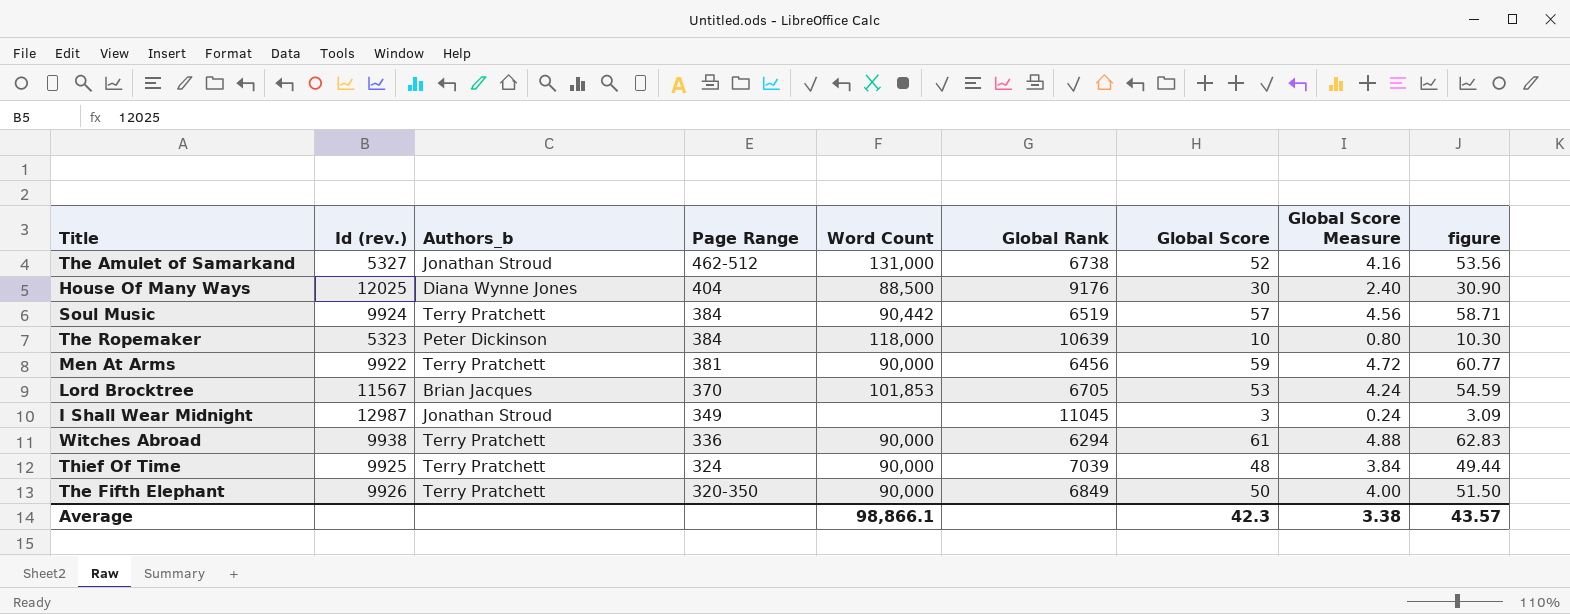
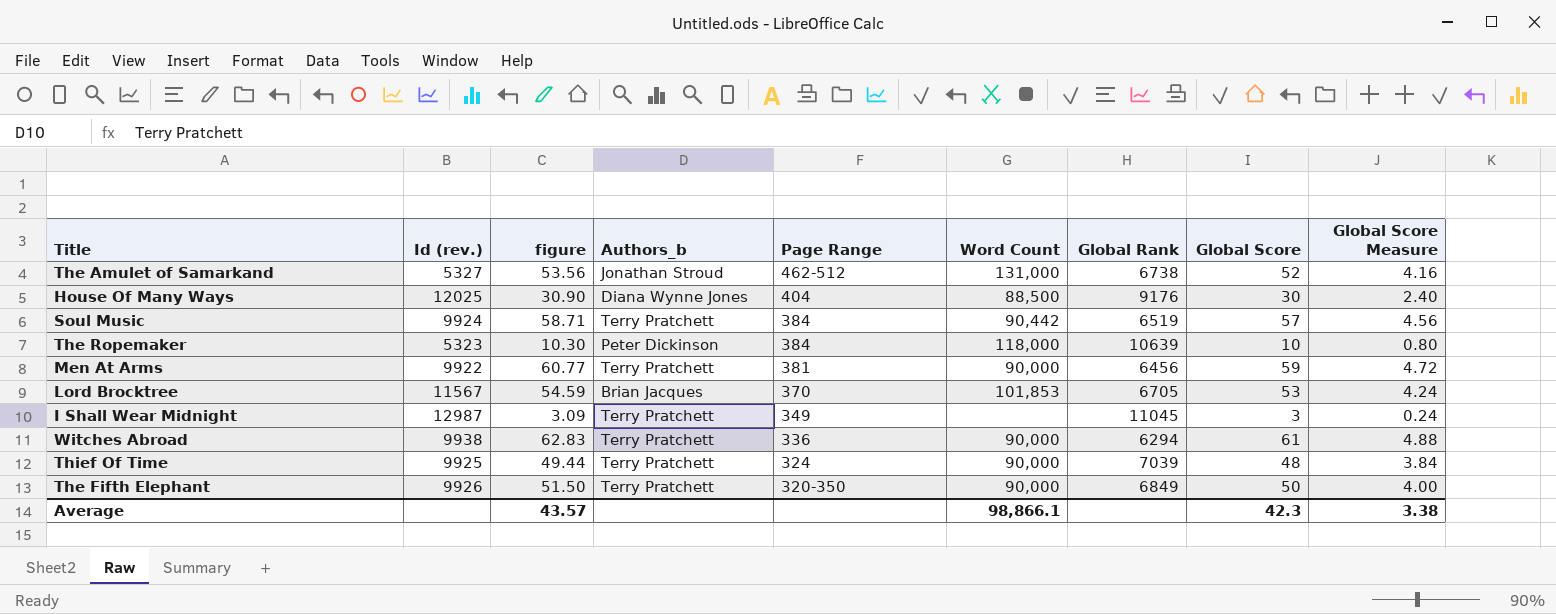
column figure | position: 9 -> 3
I Shall Wear Midnight | Authors_b: Jonathan Stroud -> Terry Pratchett

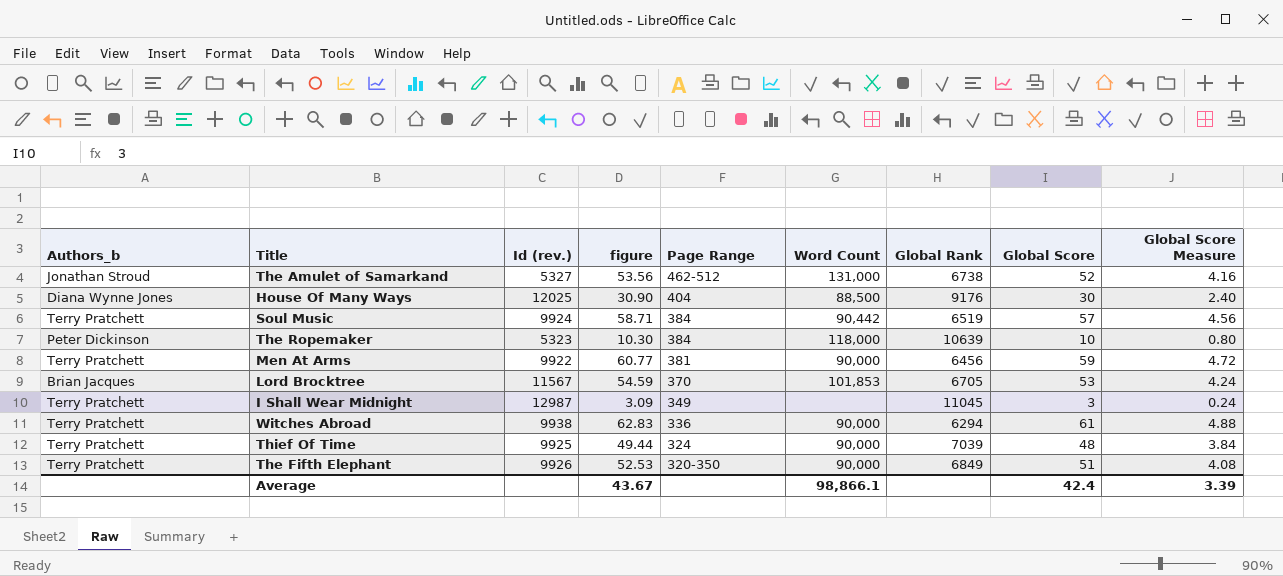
column Authors_b | position: 4 -> 1
The Fifth Elephant | figure: 51.50 -> 52.53
The Fifth Elephant | Global Score: 50 -> 51
The Fifth Elephant | Global Score Measure: 4.00 -> 4.08
Average | figure: 43.57 -> 43.67
Average | Global Score: 42.3 -> 42.4
Average | Global Score Measure: 3.38 -> 3.39

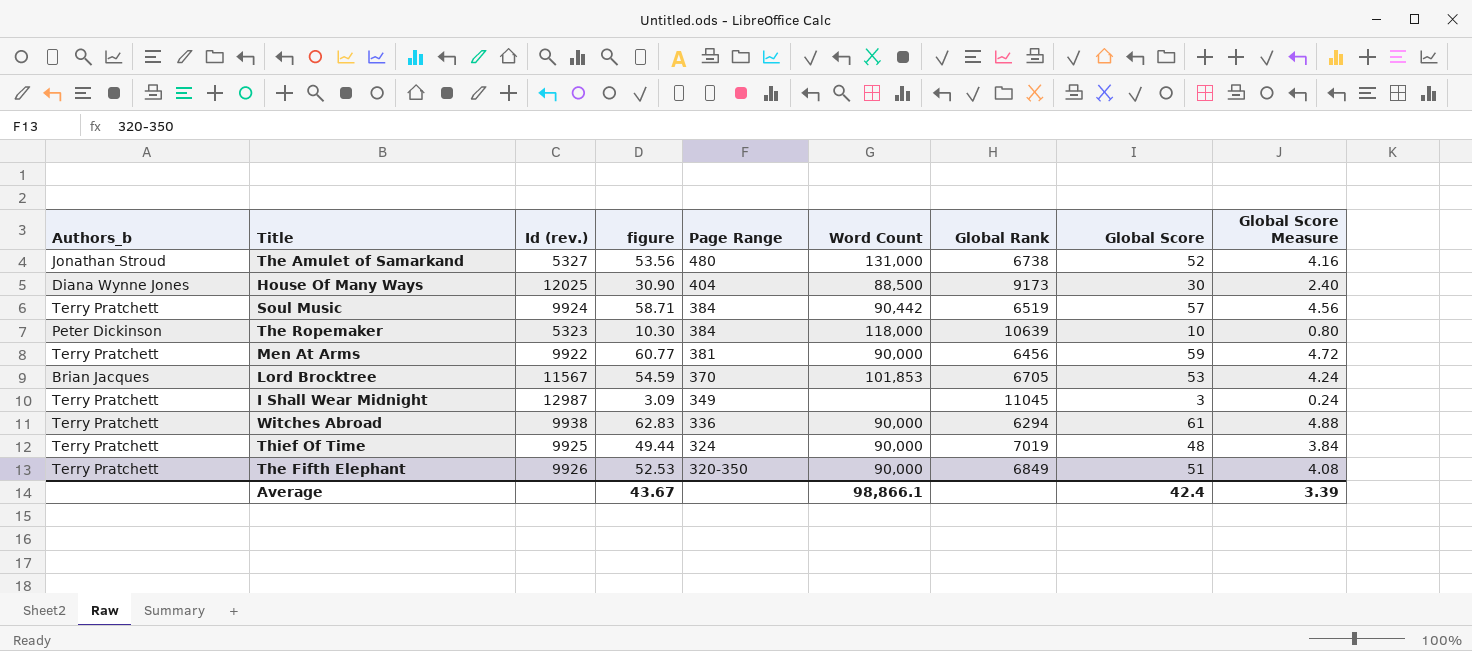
The Amulet of Samarkand | Page Range: 462-512 -> 480
House Of Many Ways | Global Rank: 9176 -> 9173
Thief Of Time | Global Rank: 7039 -> 7019

